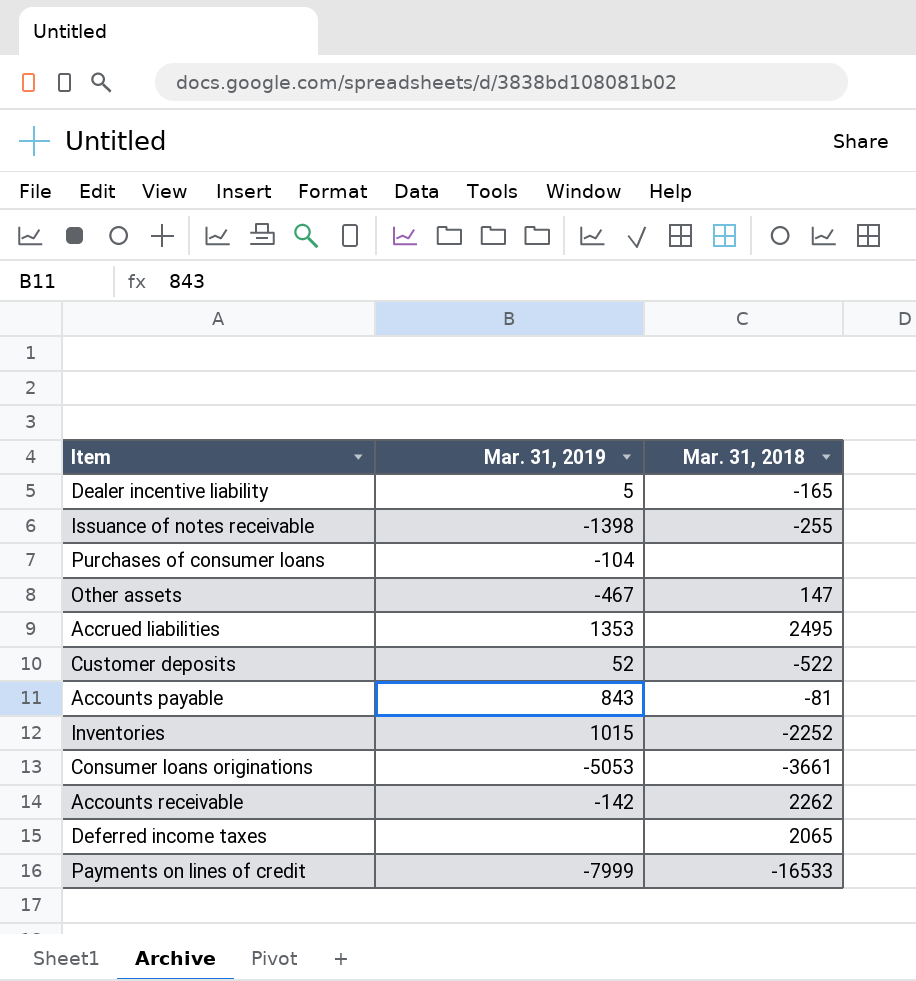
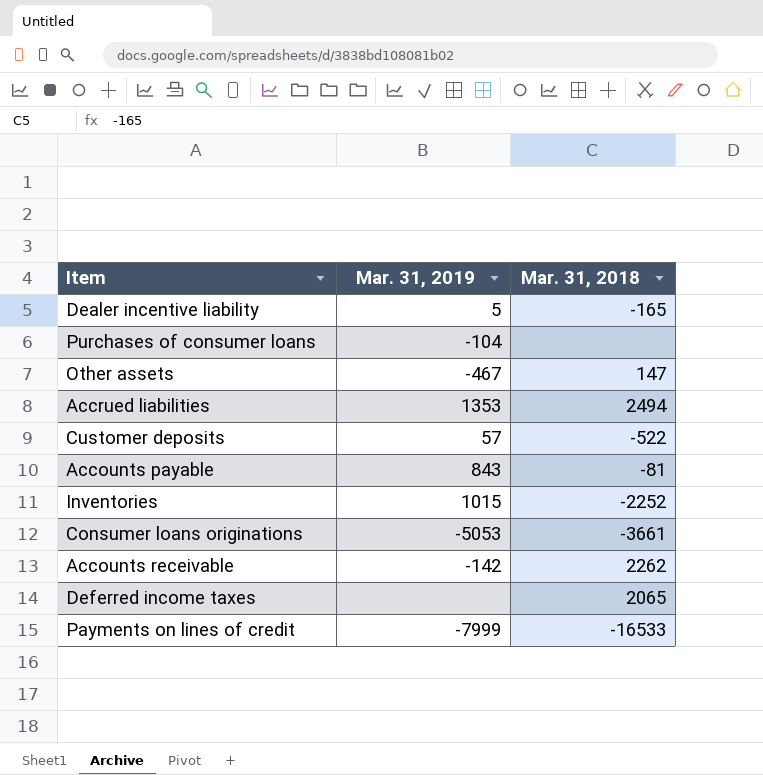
row Issuance of notes receivable: -1398 | -255 -> none
Accrued liabilities | Mar. 31, 2018: 2495 -> 2494
Customer deposits | Mar. 31, 2019: 52 -> 57

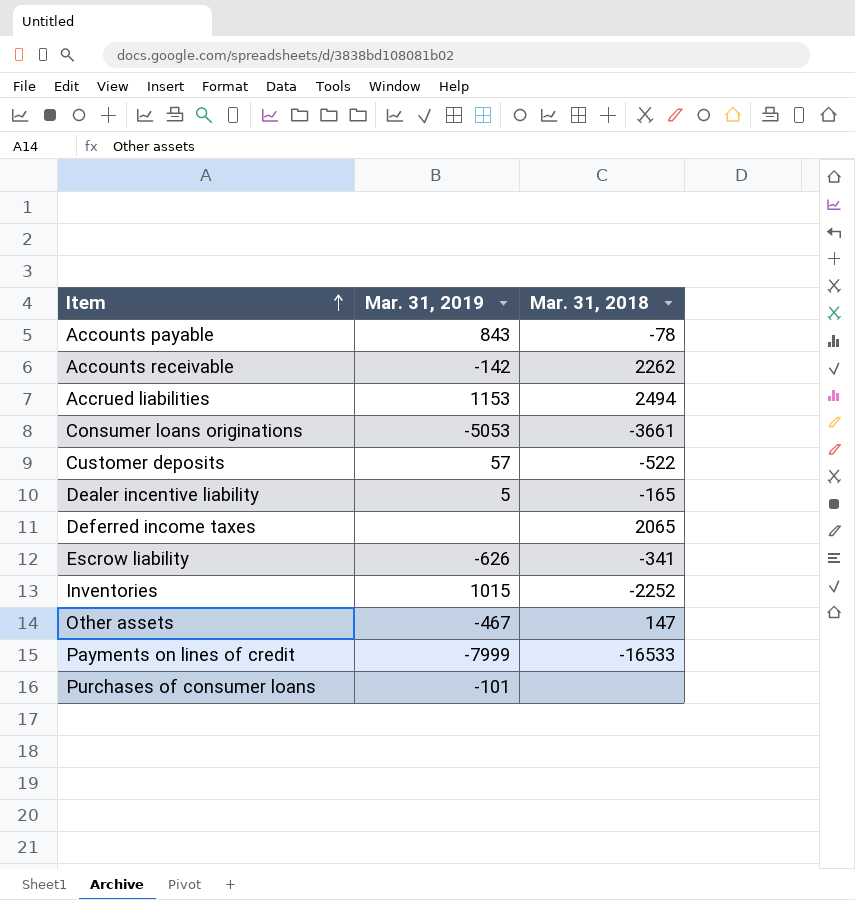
row order: none -> Item ascending
Accounts payable | Mar. 31, 2018: -81 -> -78
Accrued liabilities | Mar. 31, 2019: 1353 -> 1153
row Escrow liability: none -> -626 | -341
Purchases of consumer loans | Mar. 31, 2019: -104 -> -101

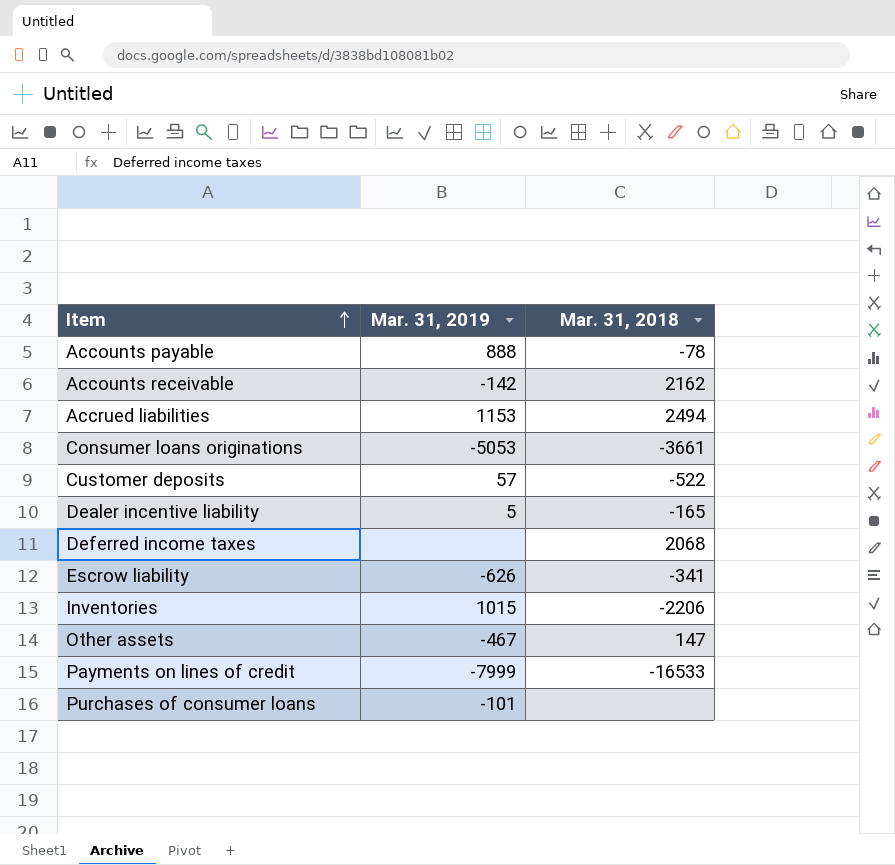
Accounts payable | Mar. 31, 2019: 843 -> 888
Accounts receivable | Mar. 31, 2018: 2262 -> 2162
Deferred income taxes | Mar. 31, 2018: 2065 -> 2068
Inventories | Mar. 31, 2018: -2252 -> -2206

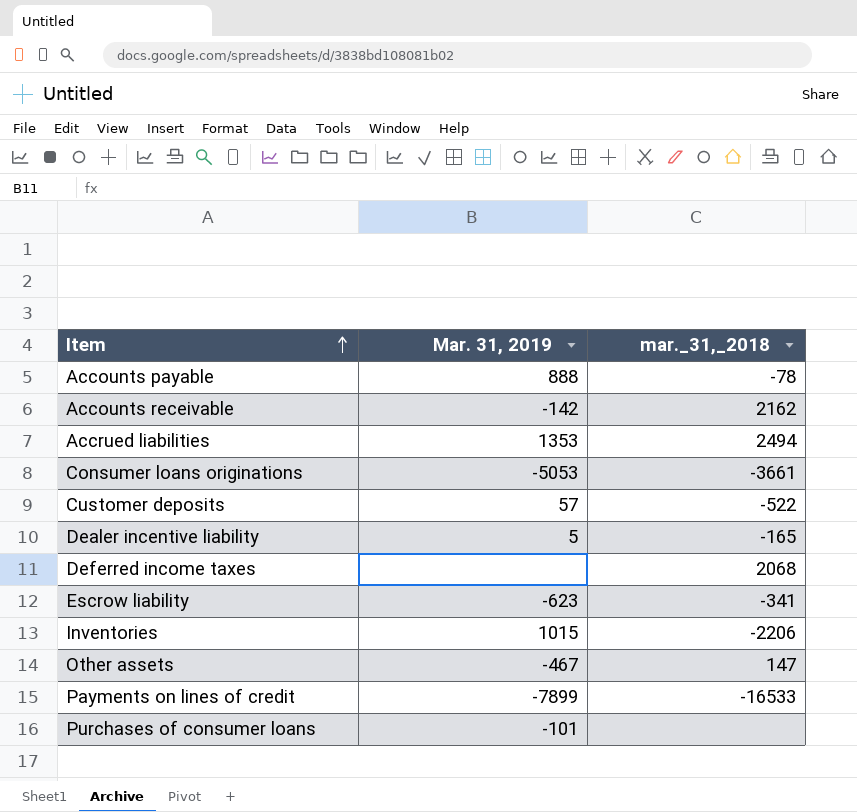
column name: Mar. 31, 2018 -> mar._31,_2018
Accrued liabilities | Mar. 31, 2019: 1153 -> 1353
Escrow liability | Mar. 31, 2019: -626 -> -623
Payments on lines of credit | Mar. 31, 2019: -7999 -> -7899

